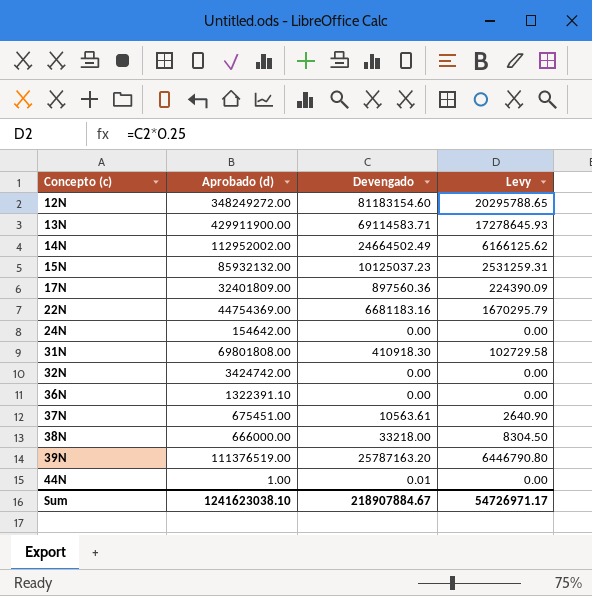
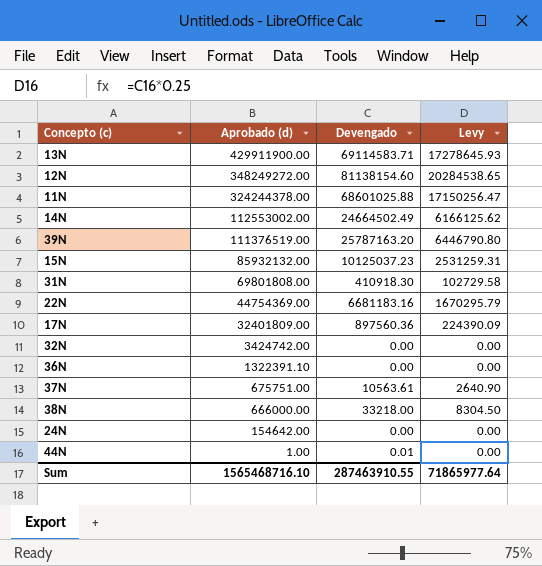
row order: Concepto (c) ascending -> Aprobado (d) descending
12N | Devengado: 81183154.60 -> 81138154.60
12N | Levy: 20295788.65 -> 20284538.65
row 11N: none -> 324244378.00 | 68601025.88 | 17150256.47
14N | Aprobado (d): 112952002.00 -> 112553002.00
37N | Aprobado (d): 675451.00 -> 675751.00
Sum | Aprobado (d): 1241623038.10 -> 1565468716.10
Sum | Devengado: 218907884.67 -> 287463910.55
Sum | Levy: 54726971.17 -> 71865977.64

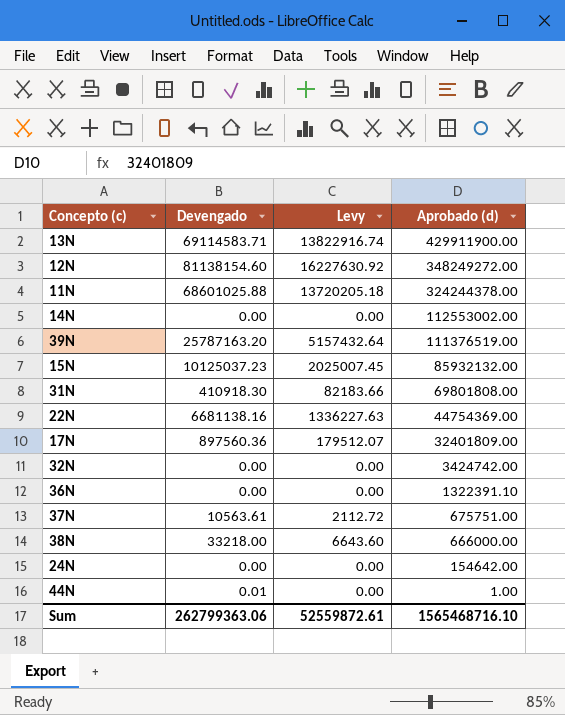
column Levy | formula: [Devengado] * 0.25 -> [Devengado] * 0.2
column Aprobado (d) | position: 2 -> 4
14N | Devengado: 24664502.49 -> 0.00
22N | Devengado: 6681183.16 -> 6681138.16
Sum | Devengado: 287463910.55 -> 262799363.06
Sum | Levy: 71865977.64 -> 52559872.61

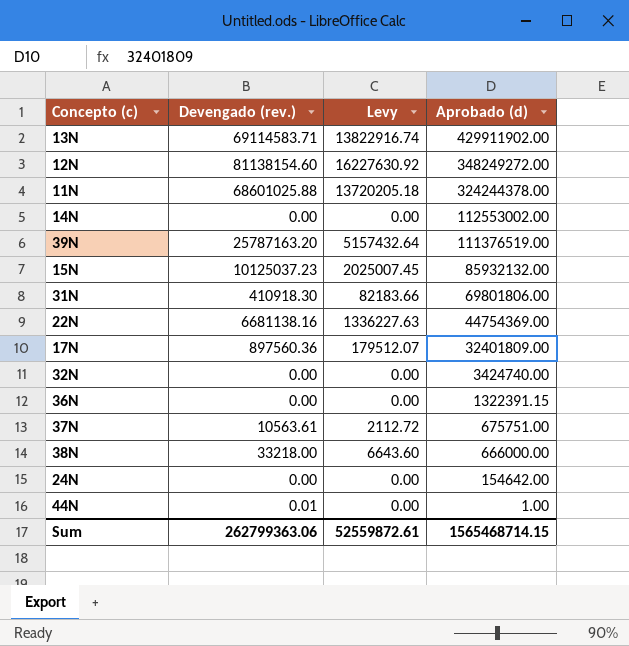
column name: Devengado -> Devengado (rev.)
13N | Aprobado (d): 429911900.00 -> 429911902.00
31N | Aprobado (d): 69801808.00 -> 69801806.00
32N | Aprobado (d): 3424742.00 -> 3424740.00
36N | Aprobado (d): 1322391.10 -> 1322391.15
Sum | Aprobado (d): 1565468716.10 -> 1565468714.15

